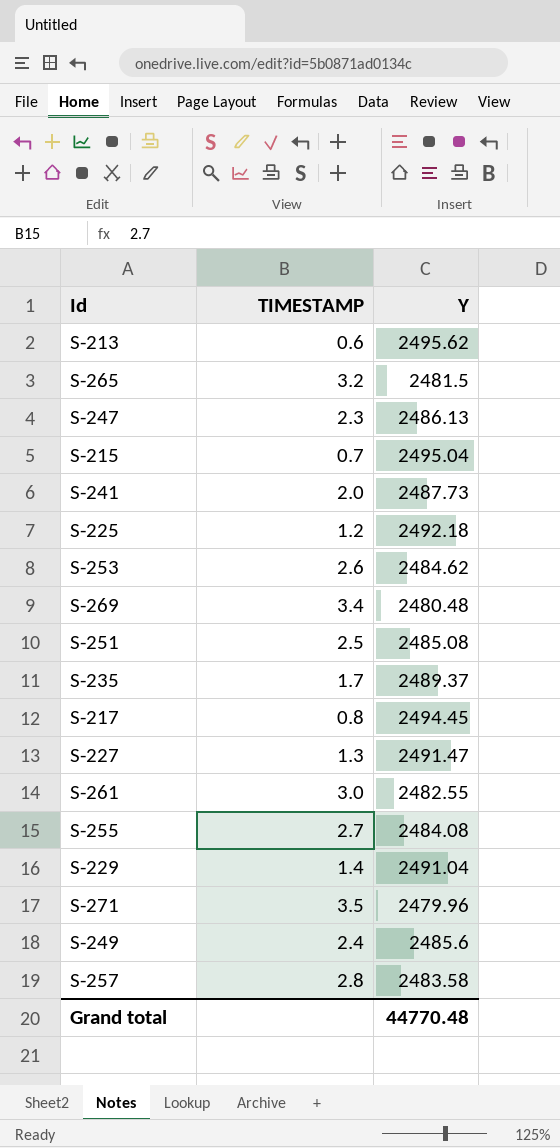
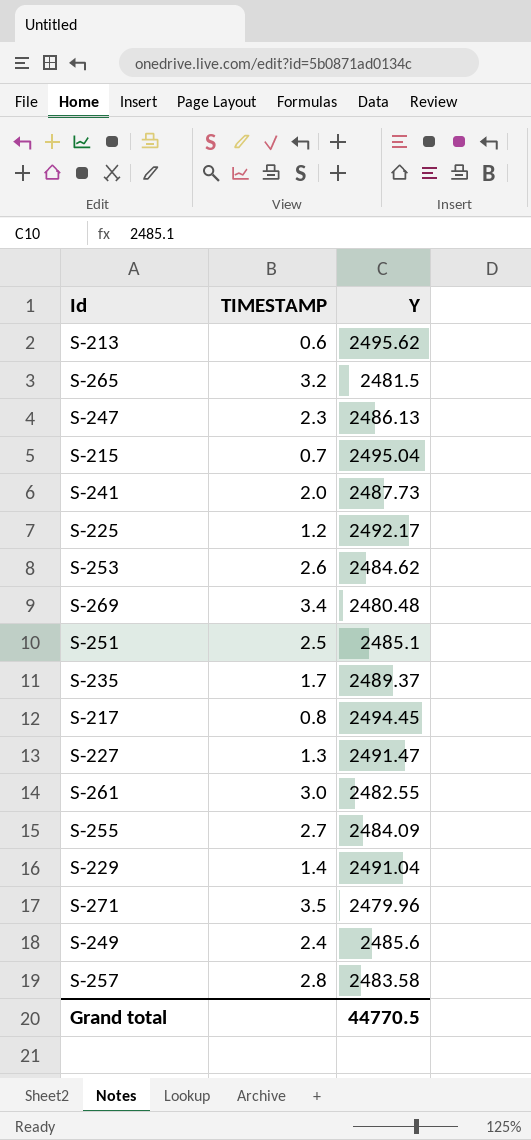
S-225 | Y: 2492.18 -> 2492.17
S-251 | Y: 2485.08 -> 2485.1
S-255 | Y: 2484.08 -> 2484.09
Grand total | Y: 44770.48 -> 44770.5

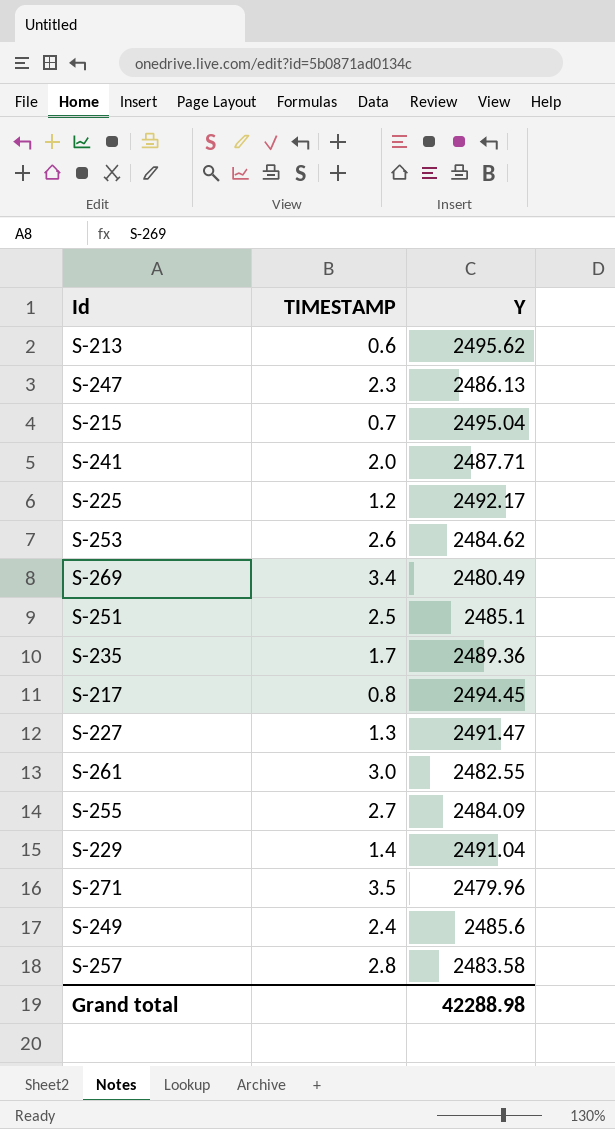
row S-265: 3.2 | 2481.5 -> none
S-241 | Y: 2487.73 -> 2487.71
S-269 | Y: 2480.48 -> 2480.49
S-235 | Y: 2489.37 -> 2489.36
Grand total | Y: 44770.5 -> 42288.98

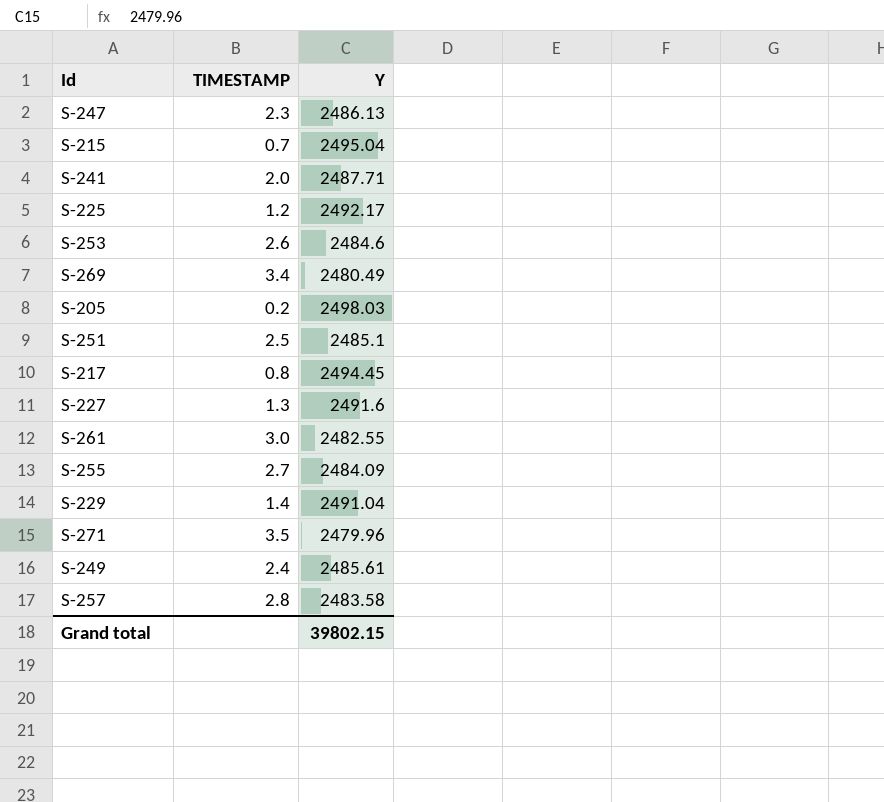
row S-213: 0.6 | 2495.62 -> none
row S-235: 1.7 | 2489.36 -> none
S-253 | Y: 2484.62 -> 2484.6
row S-205: none -> 0.2 | 2498.03
S-227 | Y: 2491.47 -> 2491.6
S-249 | Y: 2485.6 -> 2485.61
Grand total | Y: 42288.98 -> 39802.15

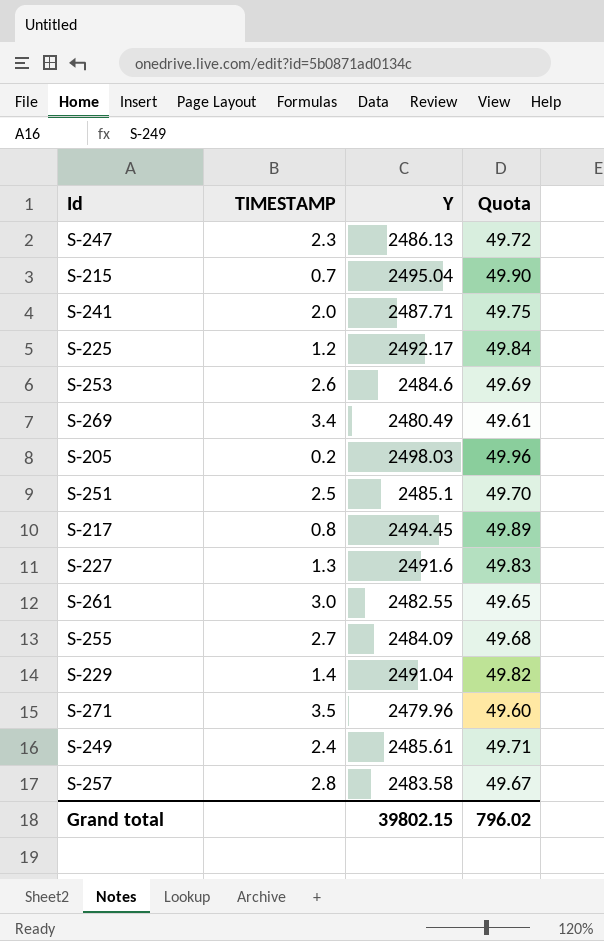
column Quota | formula: none -> [Y] * 0.02

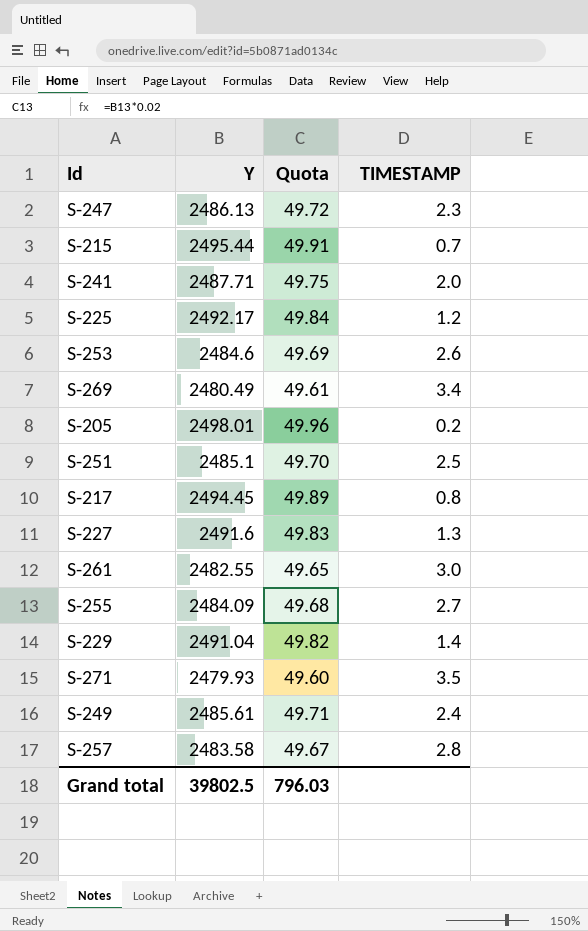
column TIMESTAMP | position: 2 -> 4
S-215 | Y: 2495.04 -> 2495.44
S-215 | Quota: 49.90 -> 49.91
S-205 | Y: 2498.03 -> 2498.01
S-271 | Y: 2479.96 -> 2479.93
Grand total | Y: 39802.15 -> 39802.5
Grand total | Quota: 796.02 -> 796.03

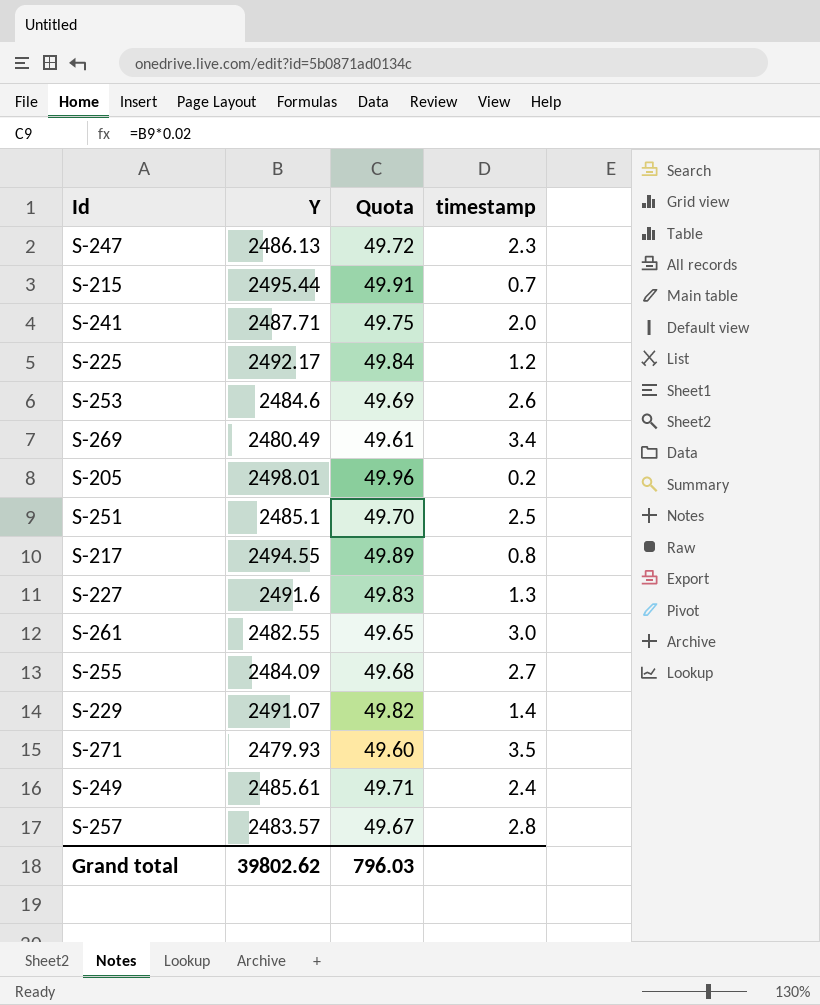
column name: TIMESTAMP -> timestamp
S-217 | Y: 2494.45 -> 2494.55
S-229 | Y: 2491.04 -> 2491.07
S-257 | Y: 2483.58 -> 2483.57
Grand total | Y: 39802.5 -> 39802.62

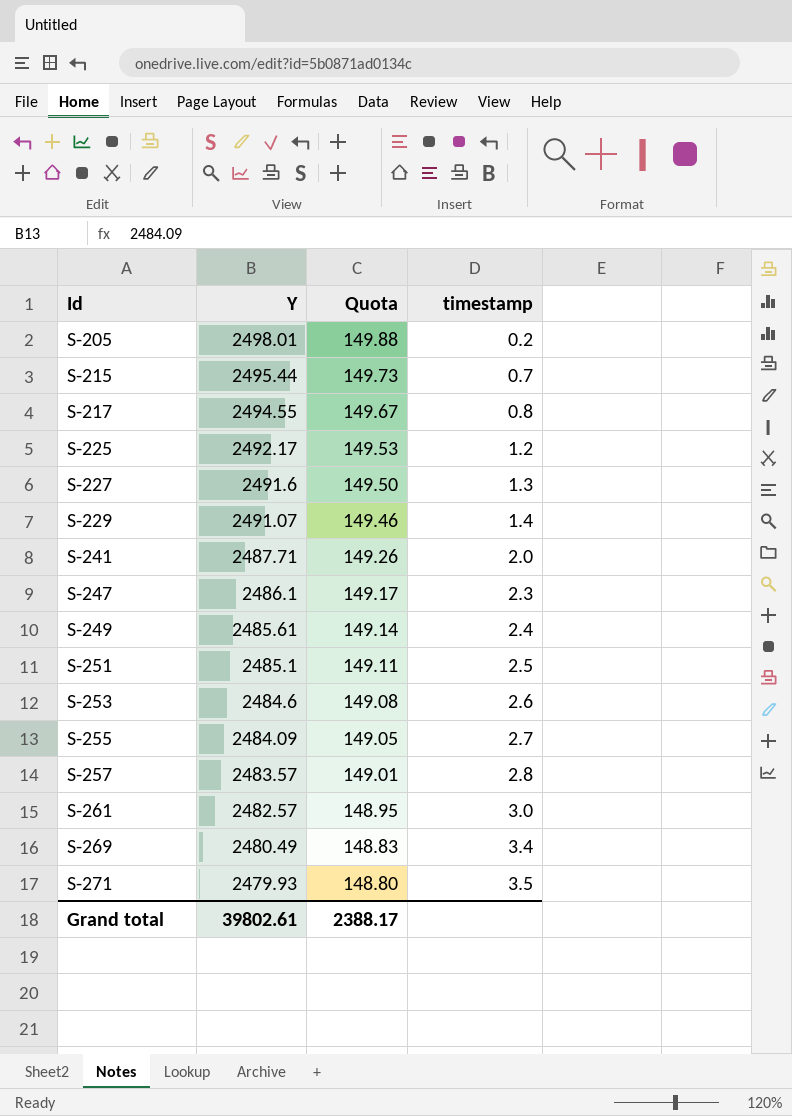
row order: none -> Id ascending
column Quota | formula: [Y] * 0.02 -> [Y] * 0.06
S-247 | Y: 2486.13 -> 2486.1
S-261 | Y: 2482.55 -> 2482.57
Grand total | Y: 39802.62 -> 39802.61
Grand total | Quota: 796.03 -> 2388.17

